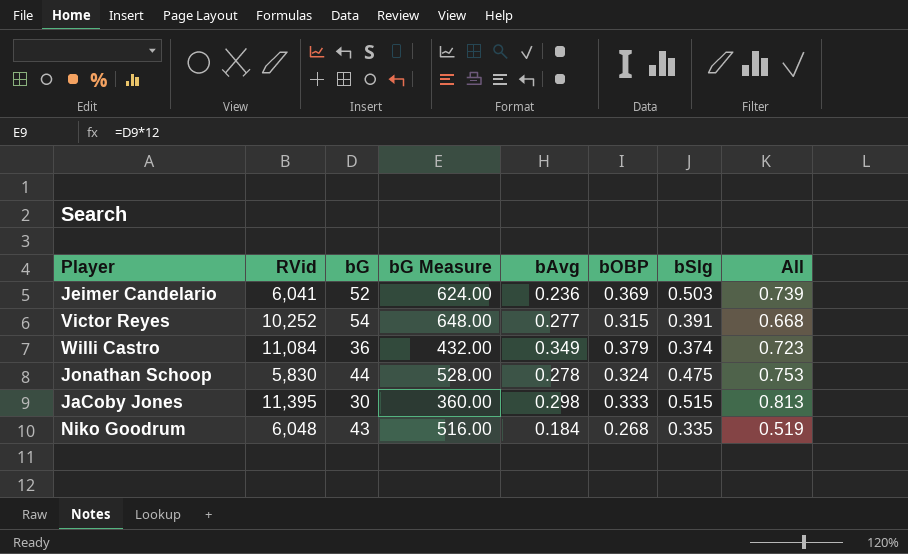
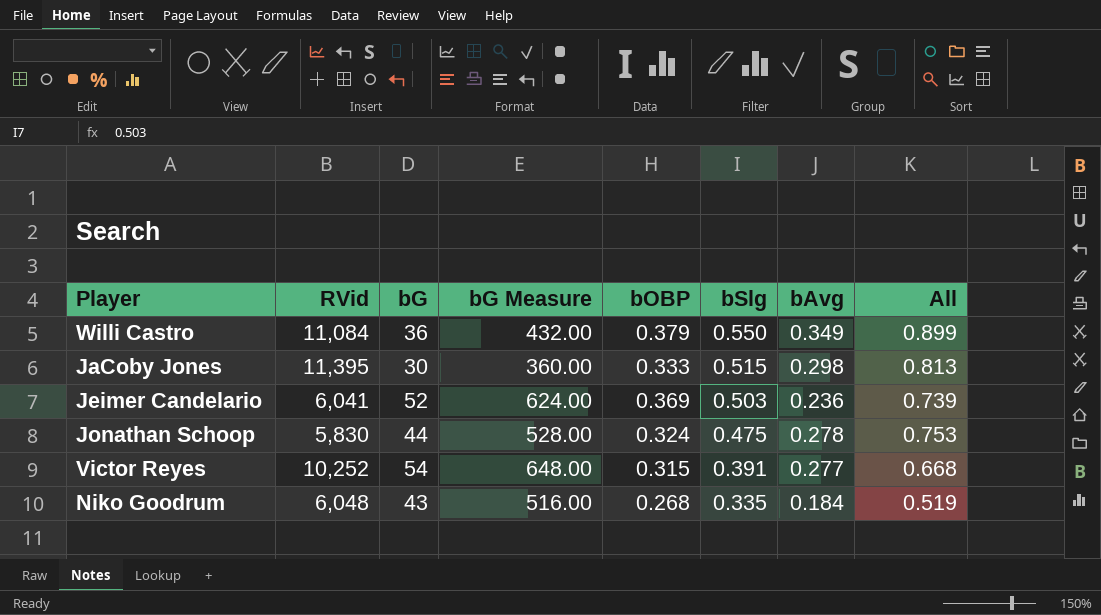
row order: none -> bSlg descending
column bAvg | position: 5 -> 7
Willi Castro | bSlg: 0.374 -> 0.550
Willi Castro | All: 0.723 -> 0.899

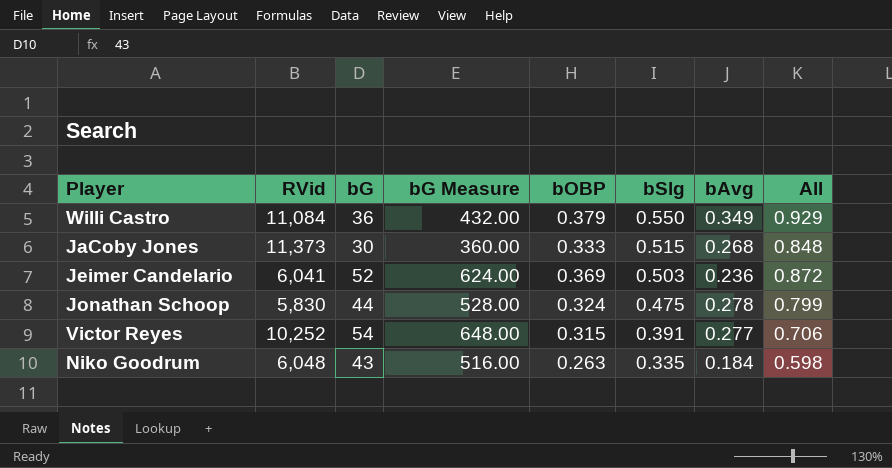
column All | formula: [bSlg] + [bAvg] -> [bOBP] + [bSlg]
JaCoby Jones | RVid: 11,395 -> 11,373
JaCoby Jones | bAvg: 0.298 -> 0.268
Niko Goodrum | bOBP: 0.268 -> 0.263

